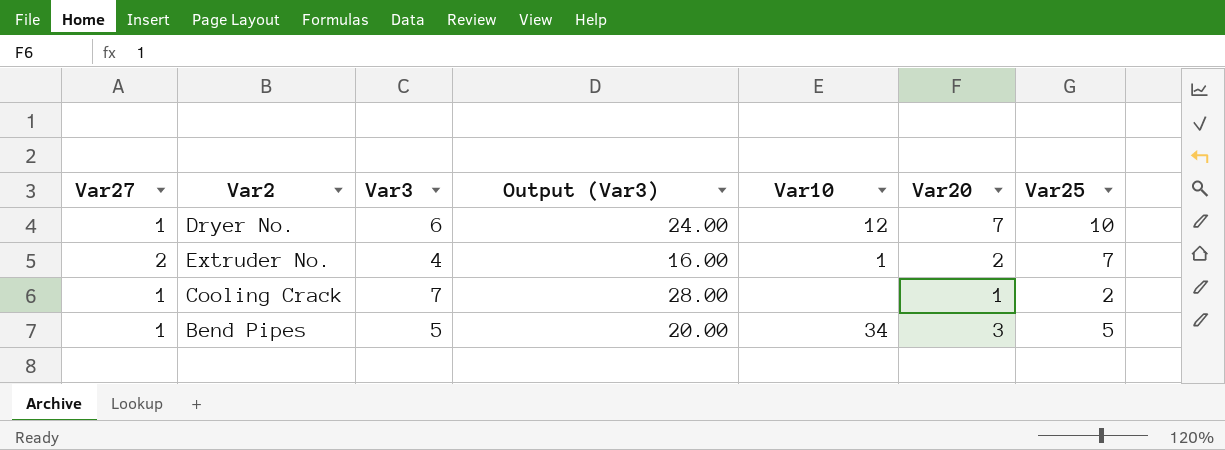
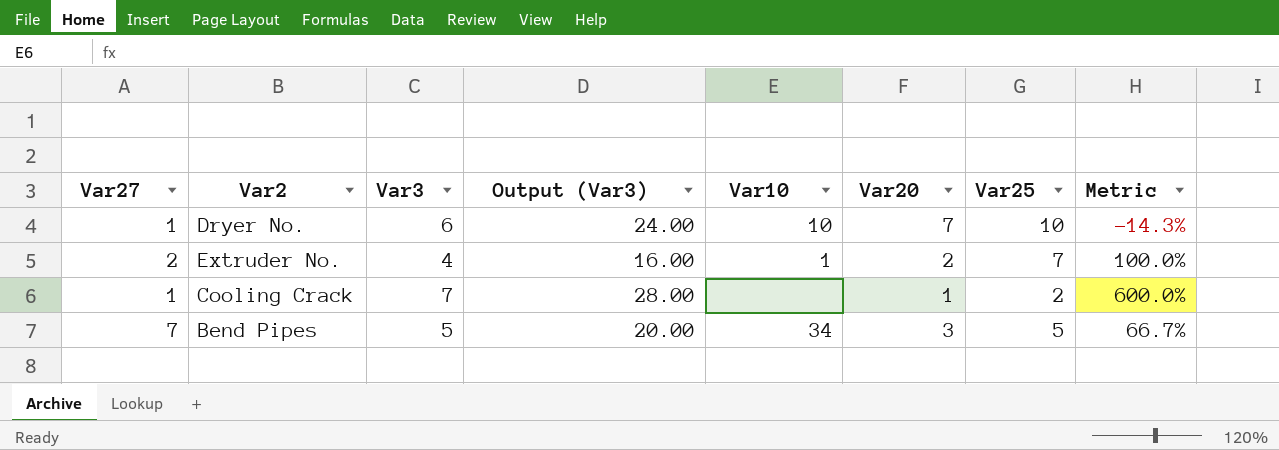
column Metric | formula: none -> ([Var3] - [Var20]) / [Var20]
Dryer No. | Var10: 12 -> 10
Bend Pipes | Var27: 1 -> 7

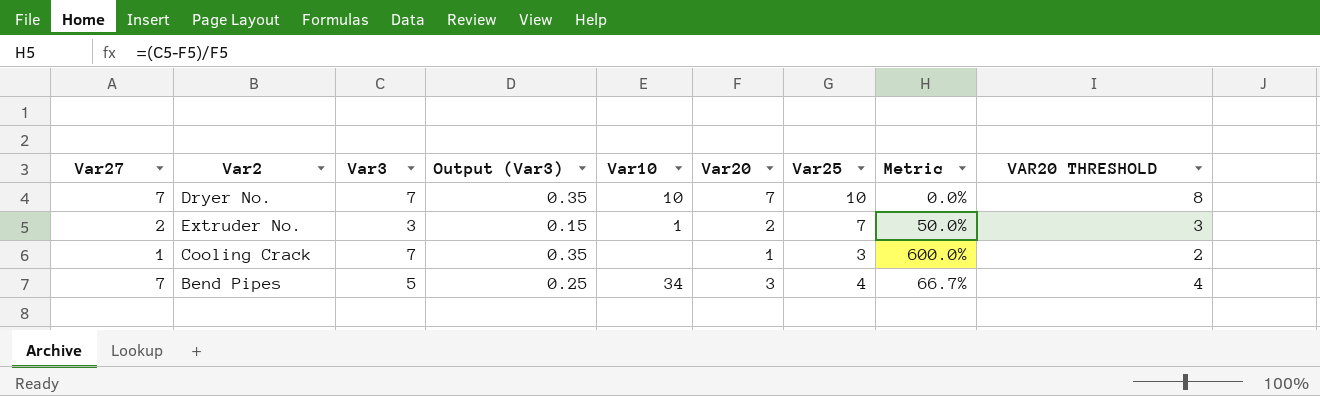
column Output (Var3) | formula: [Var3] * 4 -> [Var3] * 0.05
column VAR20 THRESHOLD | formula: none -> [Var20] + 1
Dryer No. | Var27: 1 -> 7
Dryer No. | Var3: 6 -> 7
Dryer No. | Metric: -14.3% -> 0.0%
Extruder No. | Var3: 4 -> 3
Extruder No. | Metric: 100.0% -> 50.0%
Cooling Crack | Var25: 2 -> 3
Bend Pipes | Var25: 5 -> 4

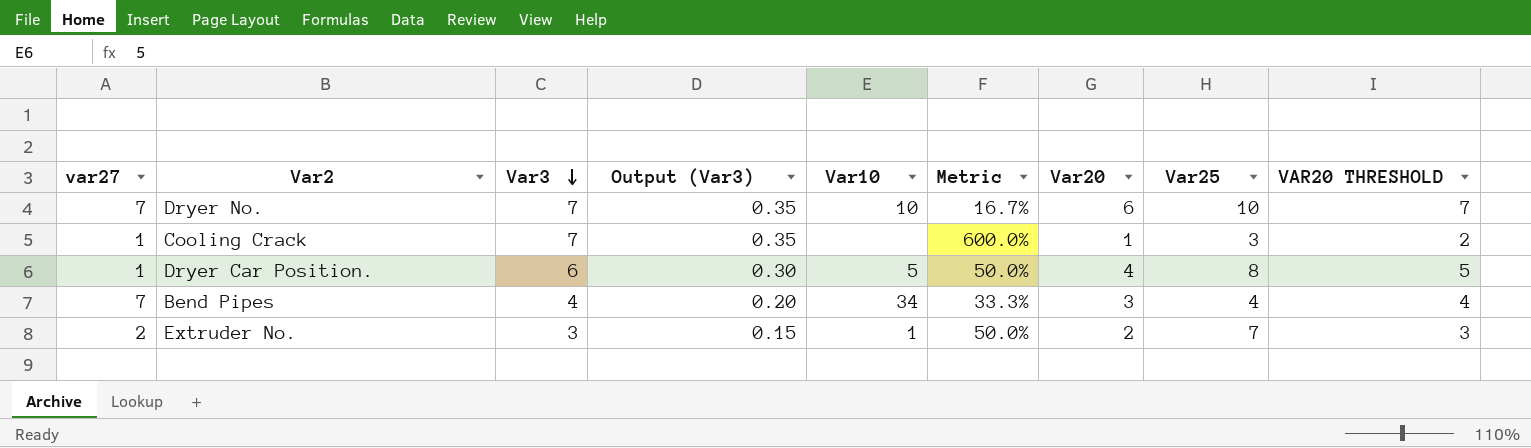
row order: none -> Var3 descending
column name: Var27 -> var27
column Metric | position: 8 -> 6
Dryer No. | Metric: 0.0% -> 16.7%
Dryer No. | Var20: 7 -> 6
Dryer No. | VAR20 THRESHOLD: 8 -> 7
row Dryer Car Position.: none -> 1 | 6 | 0.30 | 5 | 50.0% | 4 | 8 | 5
Bend Pipes | Var3: 5 -> 4
Bend Pipes | Output (Var3): 0.25 -> 0.20
Bend Pipes | Metric: 66.7% -> 33.3%

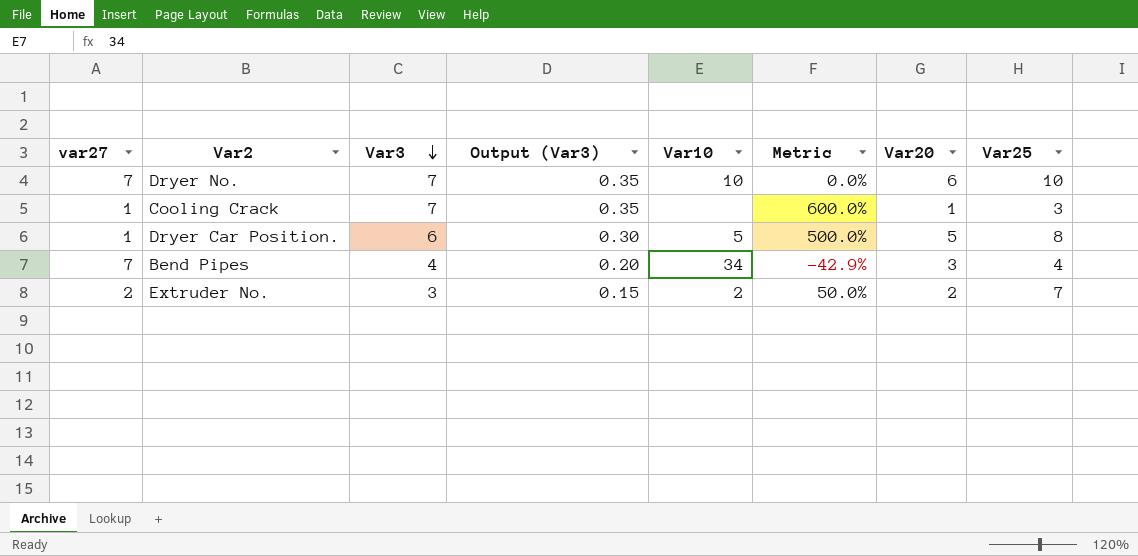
column VAR20 THRESHOLD | formula: [Var20] + 1 -> none
column Metric | formula: ([Var3] - [Var20]) / [Var20] -> ([Var3] - [var27]) / [var27]
Dryer Car Position. | Var20: 4 -> 5
Extruder No. | Var10: 1 -> 2

